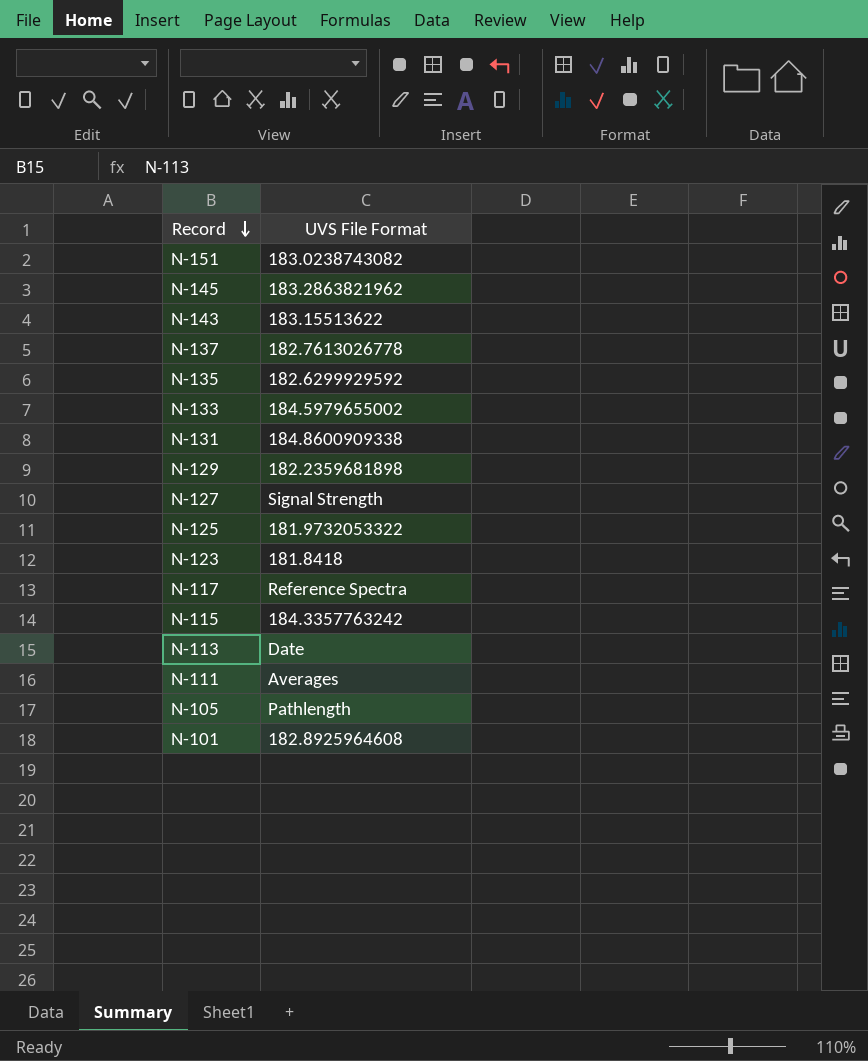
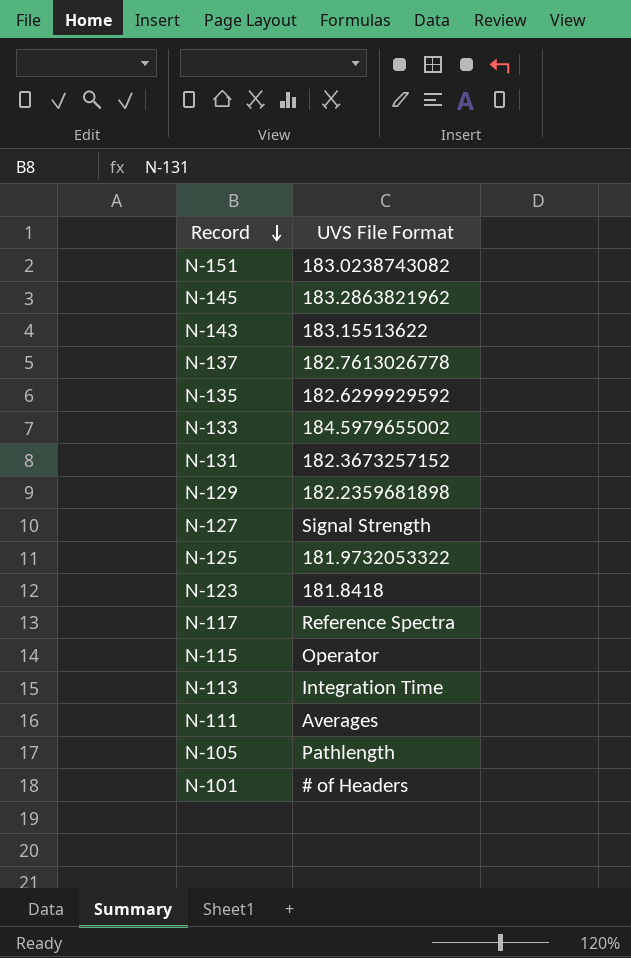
N-131 | UVS File Format: 184.8600909338 -> 182.3673257152
N-115 | UVS File Format: 184.3357763242 -> Operator
N-113 | UVS File Format: Date -> Integration Time
N-101 | UVS File Format: 182.8925964608 -> # of Headers

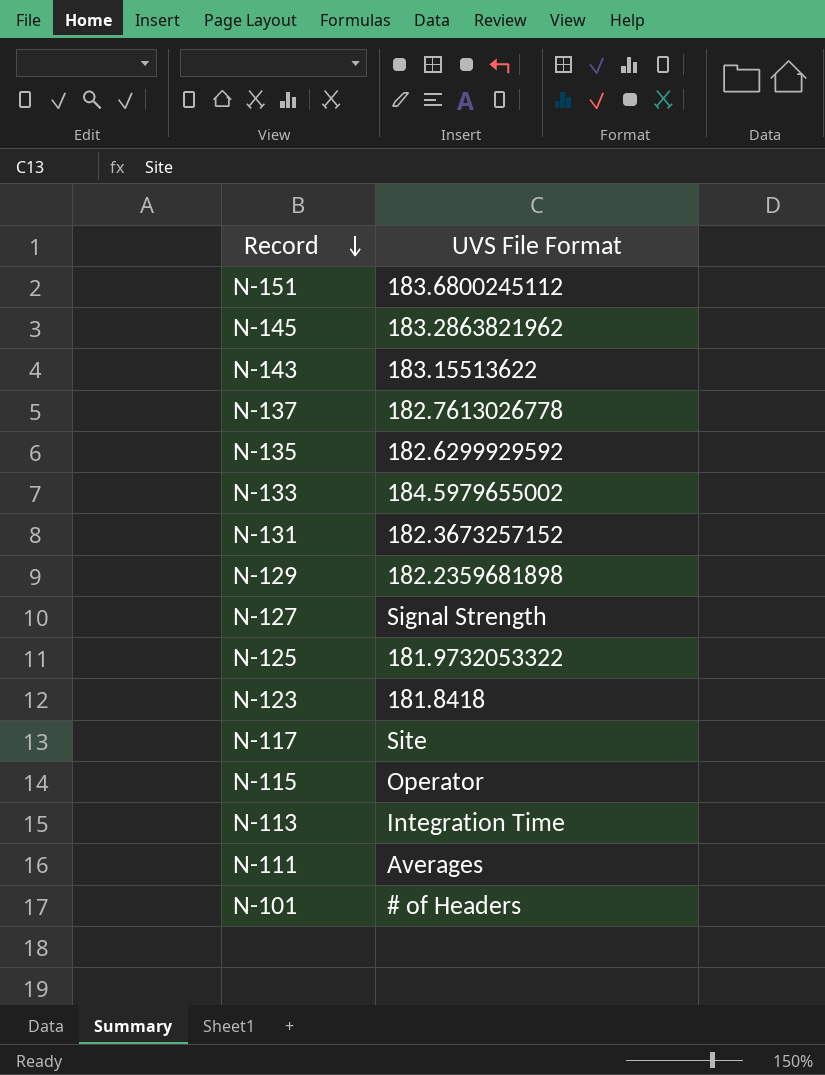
row N-105: Pathlength -> none
N-151 | UVS File Format: 183.0238743082 -> 183.6800245112
N-117 | UVS File Format: Reference Spectra -> Site

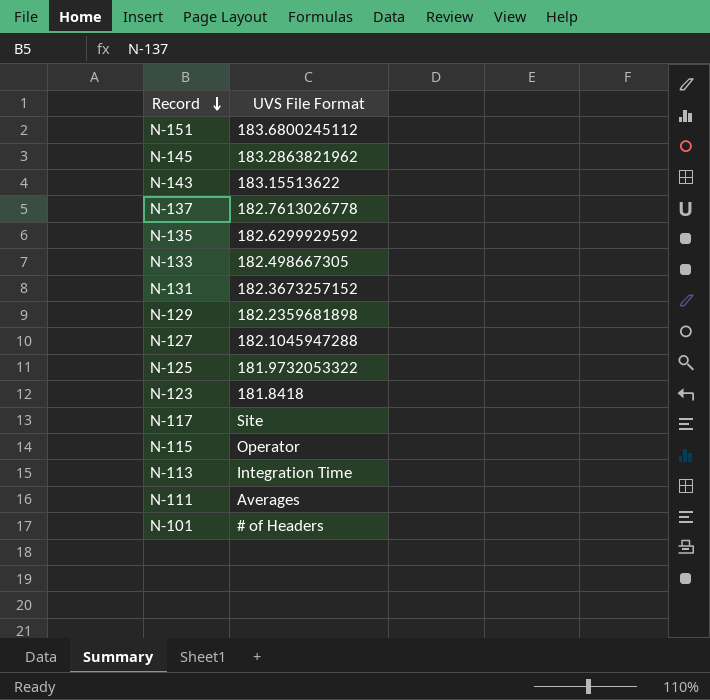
N-133 | UVS File Format: 184.5979655002 -> 182.498667305
N-127 | UVS File Format: Signal Strength -> 182.1045947288

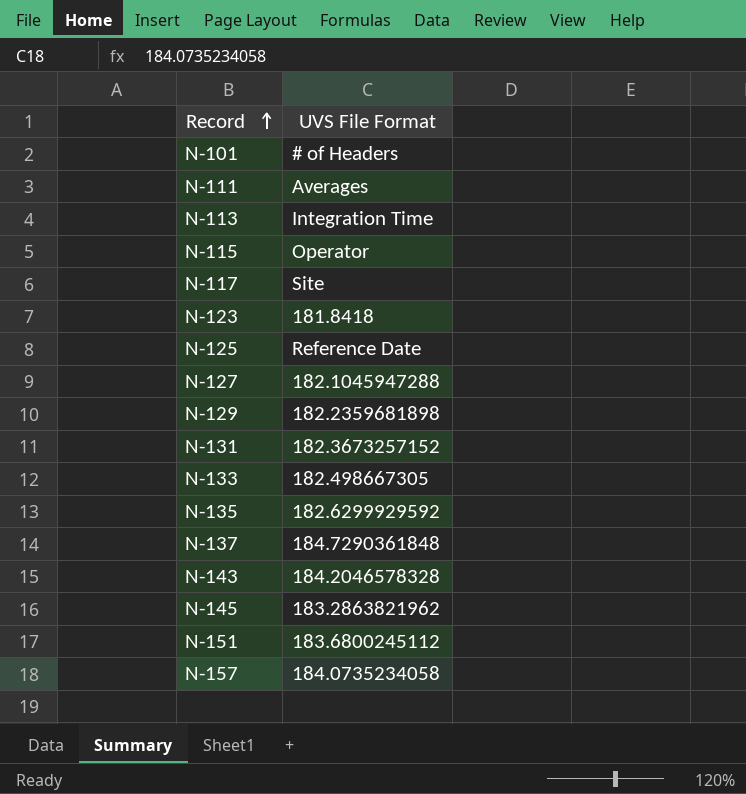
row order: Record descending -> Record ascending
N-125 | UVS File Format: 181.9732053322 -> Reference Date
N-137 | UVS File Format: 182.7613026778 -> 184.7290361848
N-143 | UVS File Format: 183.15513622 -> 184.2046578328
row N-157: none -> 184.0735234058

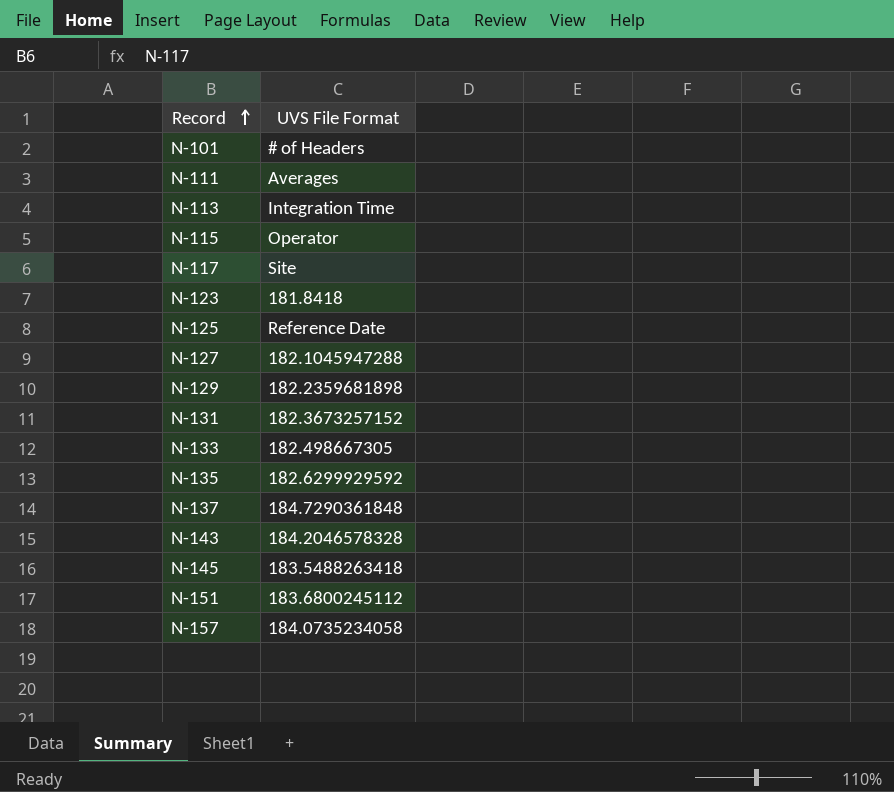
N-145 | UVS File Format: 183.2863821962 -> 183.5488263418

